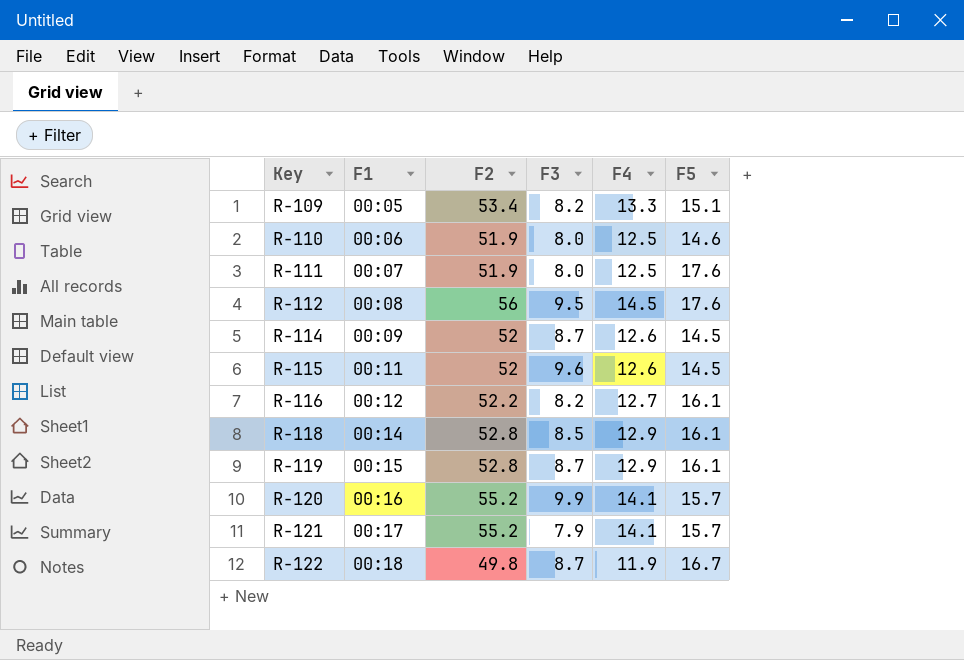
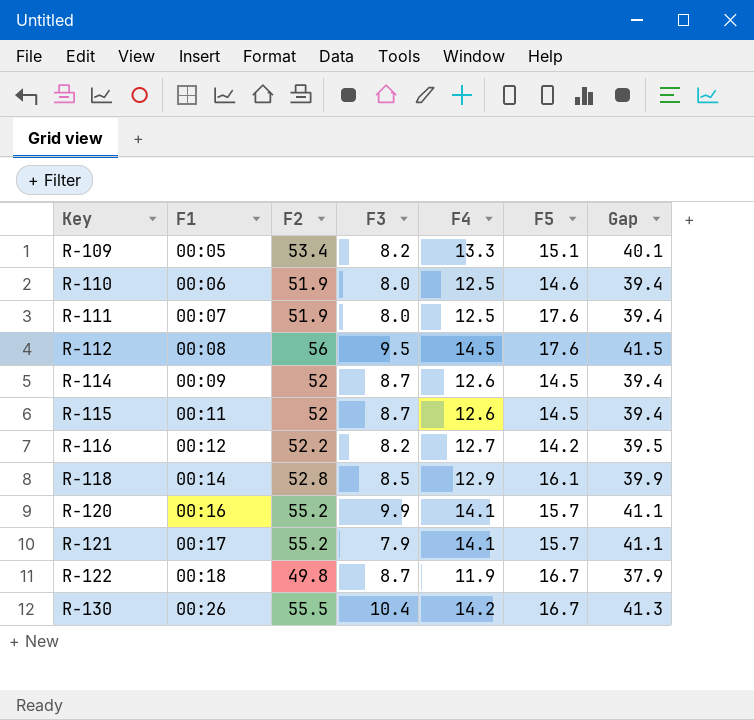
column Gap | formula: none -> [F2] - [F4]
row R-119: 00:15 | 52.8 | 8.7 | 12.9 | 16.1 -> none
R-115 | F3: 9.6 -> 8.7
R-116 | F5: 16.1 -> 14.2
row R-130: none -> 00:26 | 55.5 | 10.4 | 14.2 | 16.7 | 41.3

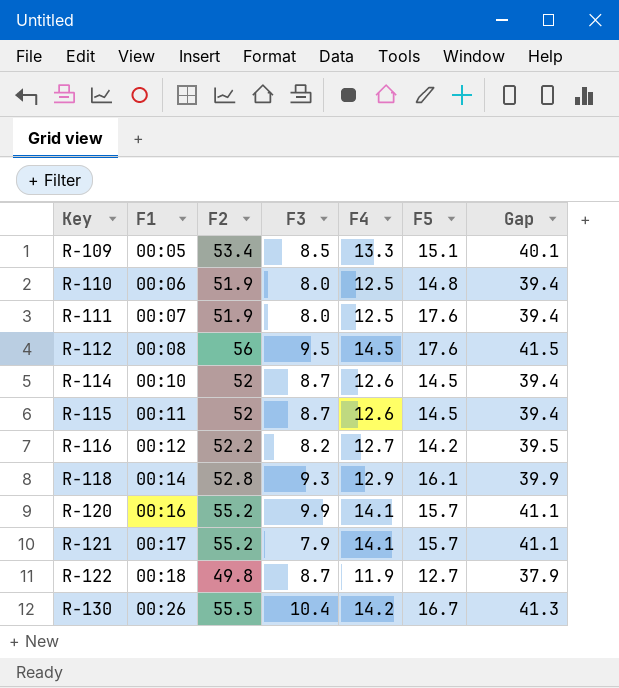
R-109 | F3: 8.2 -> 8.5
R-110 | F5: 14.6 -> 14.8
R-114 | F1: 00:09 -> 00:10
R-118 | F3: 8.5 -> 9.3
R-122 | F5: 16.7 -> 12.7

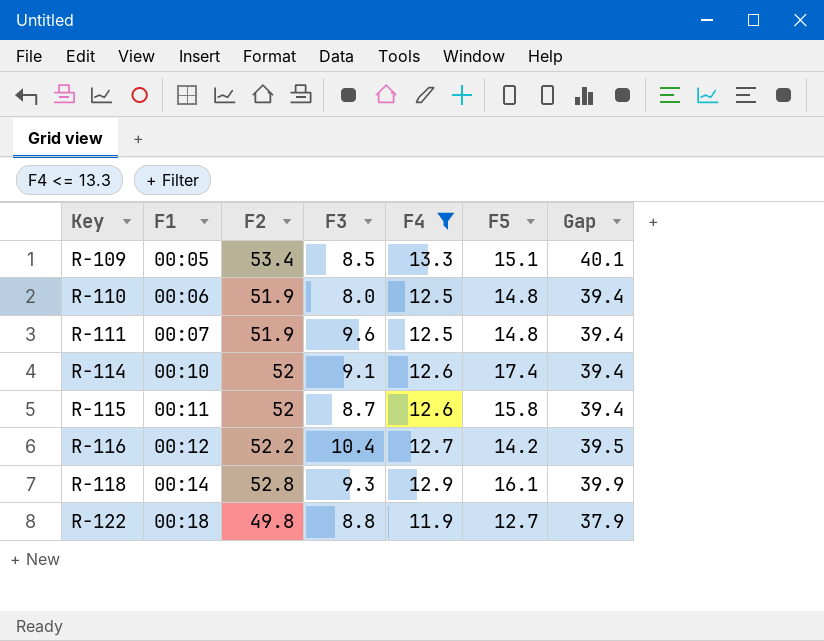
filter: none -> F4 <= 13.3
R-111 | F3: 8.0 -> 9.6
R-111 | F5: 17.6 -> 14.8
R-114 | F3: 8.7 -> 9.1
R-114 | F5: 14.5 -> 17.4
R-115 | F5: 14.5 -> 15.8
R-116 | F3: 8.2 -> 10.4
R-122 | F3: 8.7 -> 8.8

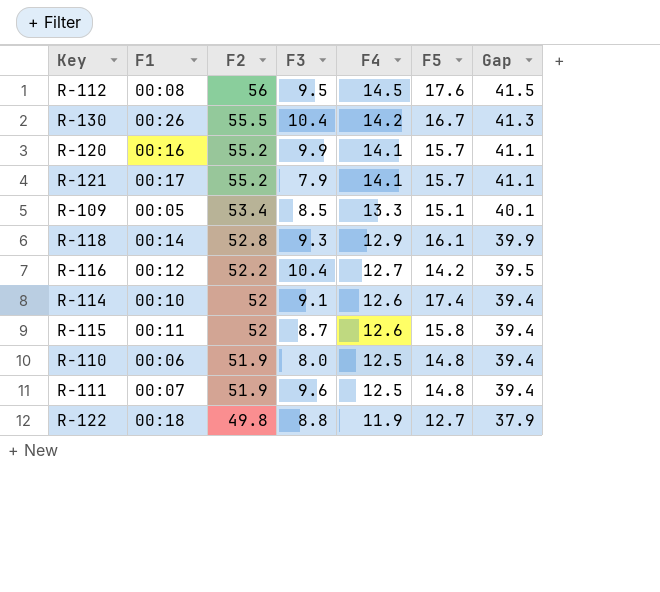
filter: F4 <= 13.3 -> none
row order: Key ascending -> F2 descending

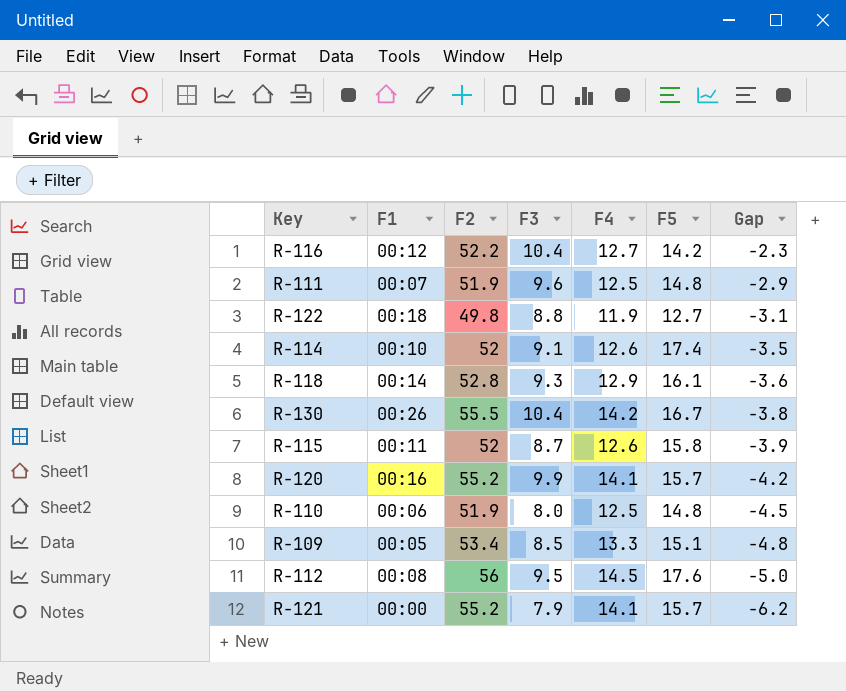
row order: F2 descending -> Gap descending
column Gap | formula: [F2] - [F4] -> [F3] - [F4]
R-121 | F1: 00:17 -> 00:00

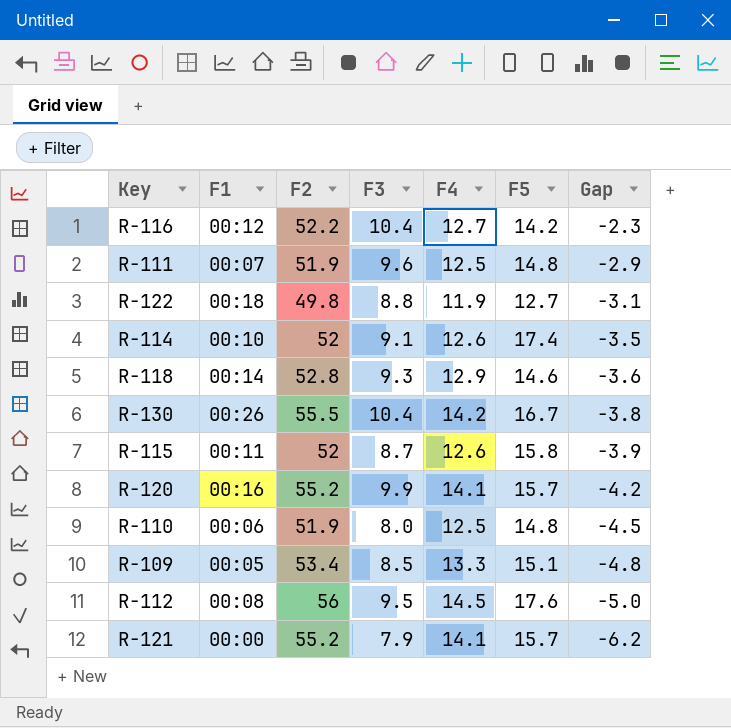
R-118 | F5: 16.1 -> 14.6

